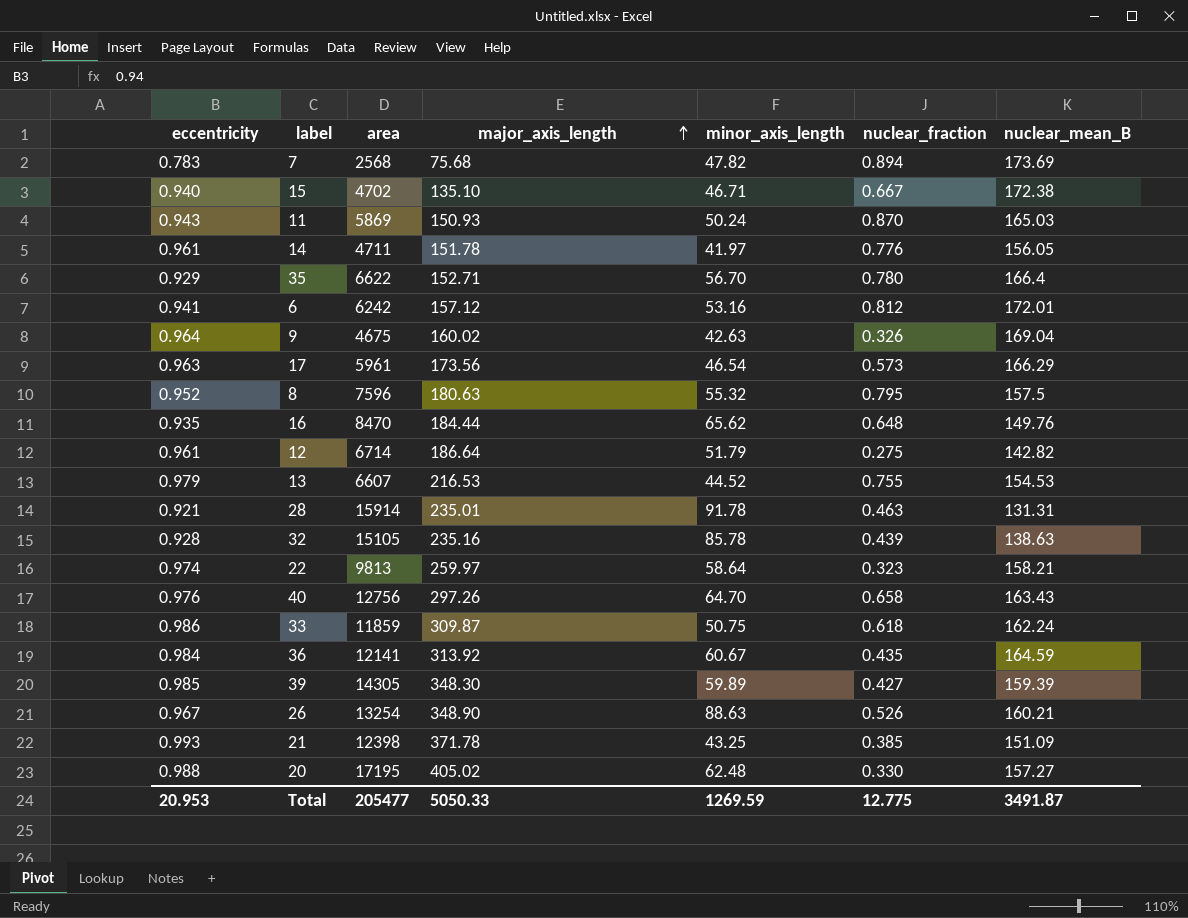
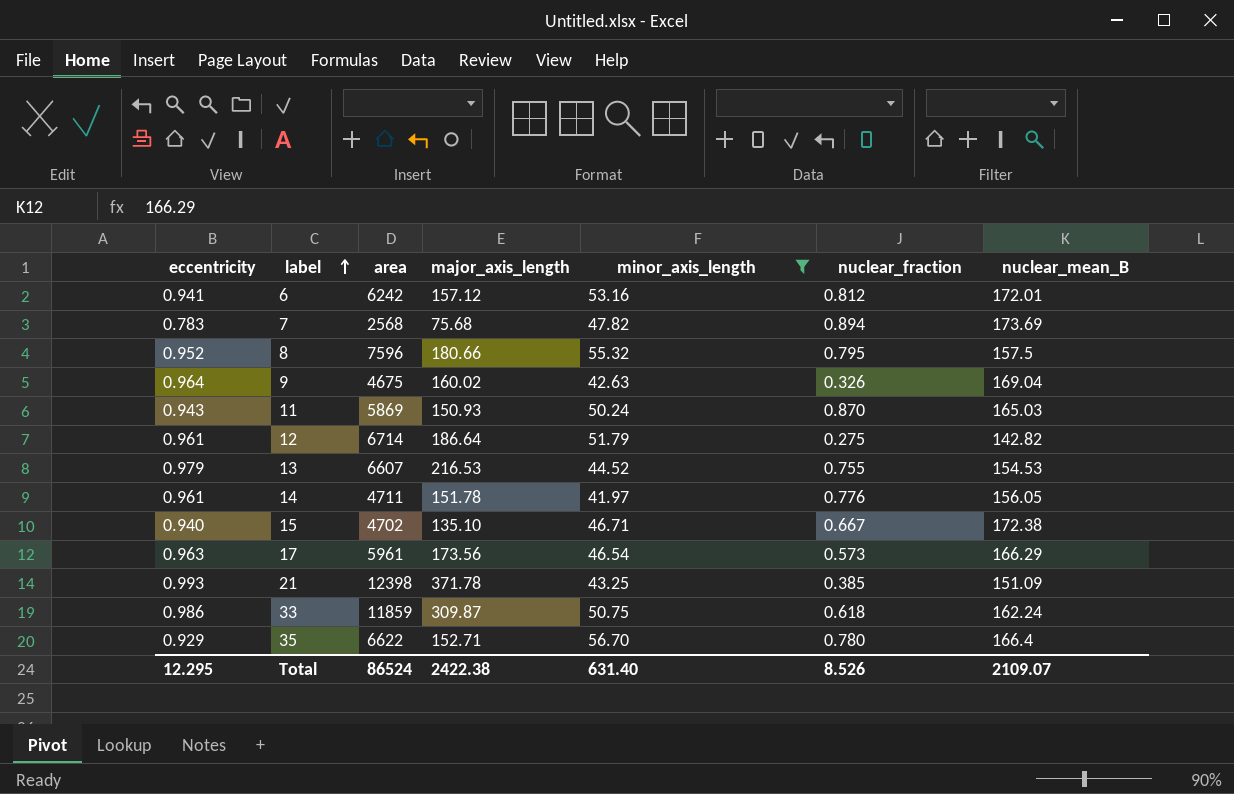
filter: none -> minor_axis_length <= 56.70
row order: major_axis_length ascending -> label ascending
8 | major_axis_length: 180.63 -> 180.66
Total | eccentricity: 20.953 -> 12.295
Total | area: 205477 -> 86524
Total | major_axis_length: 5050.33 -> 2422.38
Total | minor_axis_length: 1269.59 -> 631.40
Total | nuclear_fraction: 12.775 -> 8.526
Total | nuclear_mean_B: 3491.87 -> 2109.07

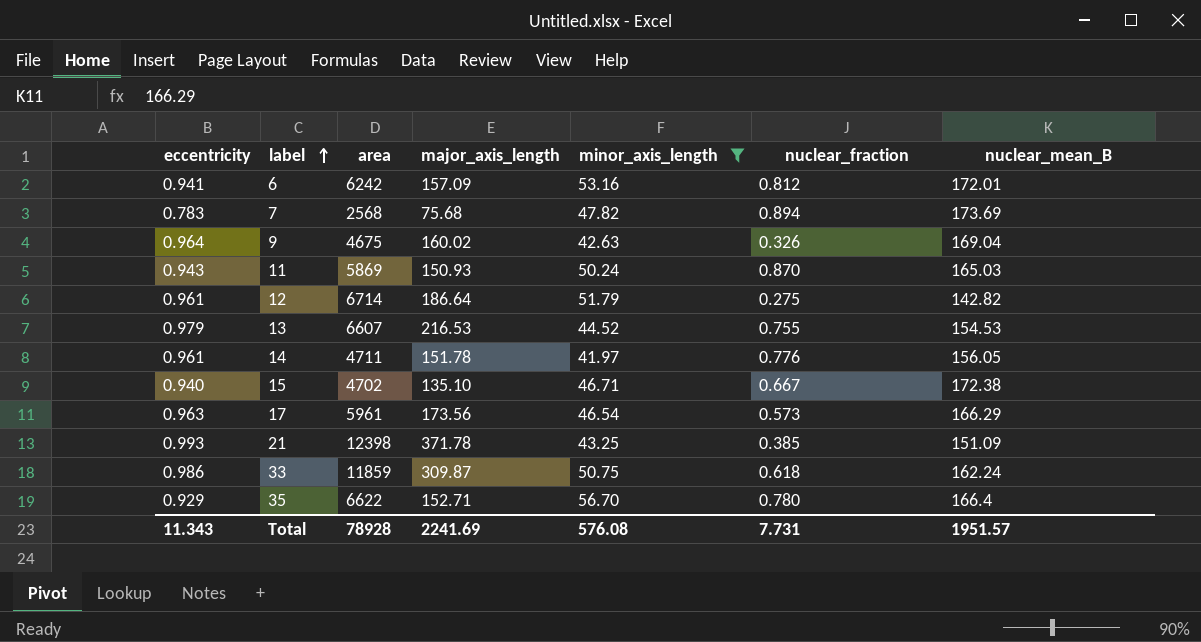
row 8: 0.952 | 7596 | 180.66 | 55.32 | 0.795 | 157.5 -> none
6 | major_axis_length: 157.12 -> 157.09
Total | eccentricity: 12.295 -> 11.343
Total | area: 86524 -> 78928
Total | major_axis_length: 2422.38 -> 2241.69
Total | minor_axis_length: 631.40 -> 576.08
Total | nuclear_fraction: 8.526 -> 7.731
Total | nuclear_mean_B: 2109.07 -> 1951.57

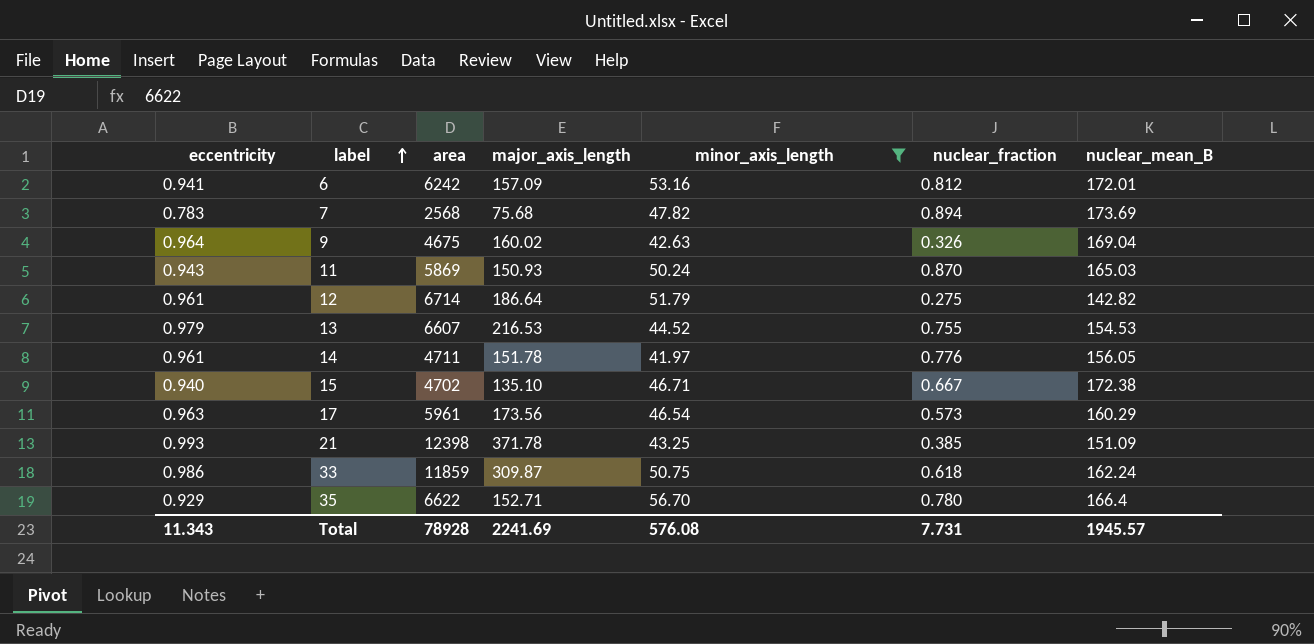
17 | nuclear_mean_B: 166.29 -> 160.29
Total | nuclear_mean_B: 1951.57 -> 1945.57

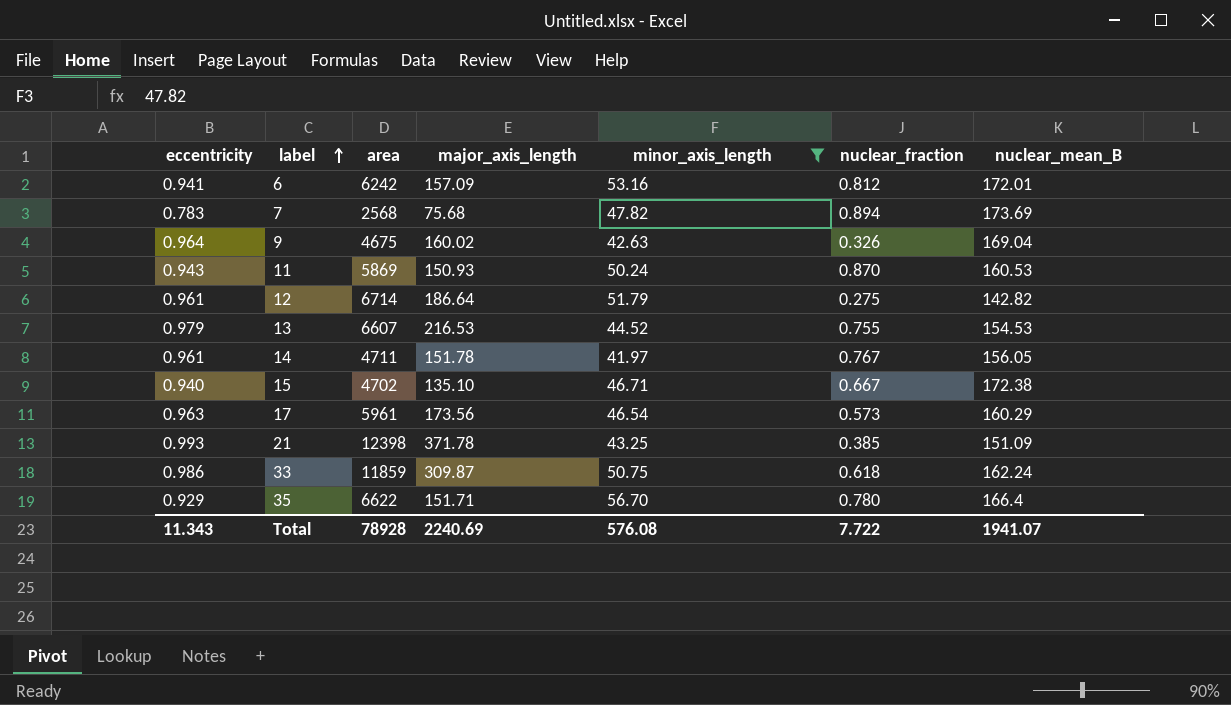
11 | nuclear_mean_B: 165.03 -> 160.53
14 | nuclear_fraction: 0.776 -> 0.767
35 | major_axis_length: 152.71 -> 151.71
Total | major_axis_length: 2241.69 -> 2240.69
Total | nuclear_fraction: 7.731 -> 7.722
Total | nuclear_mean_B: 1945.57 -> 1941.07

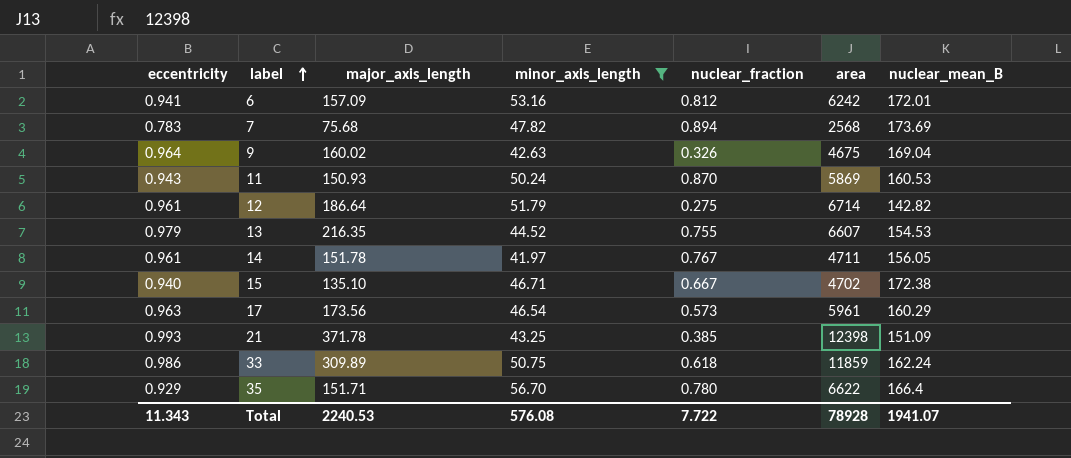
column area | position: 3 -> 6
13 | major_axis_length: 216.53 -> 216.35
33 | major_axis_length: 309.87 -> 309.89
Total | major_axis_length: 2240.69 -> 2240.53

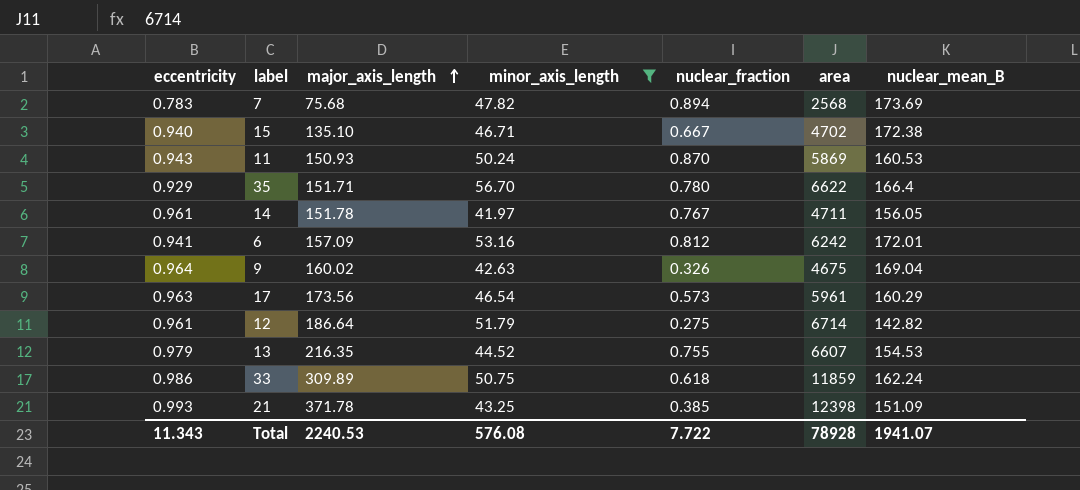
row order: label ascending -> major_axis_length ascending

